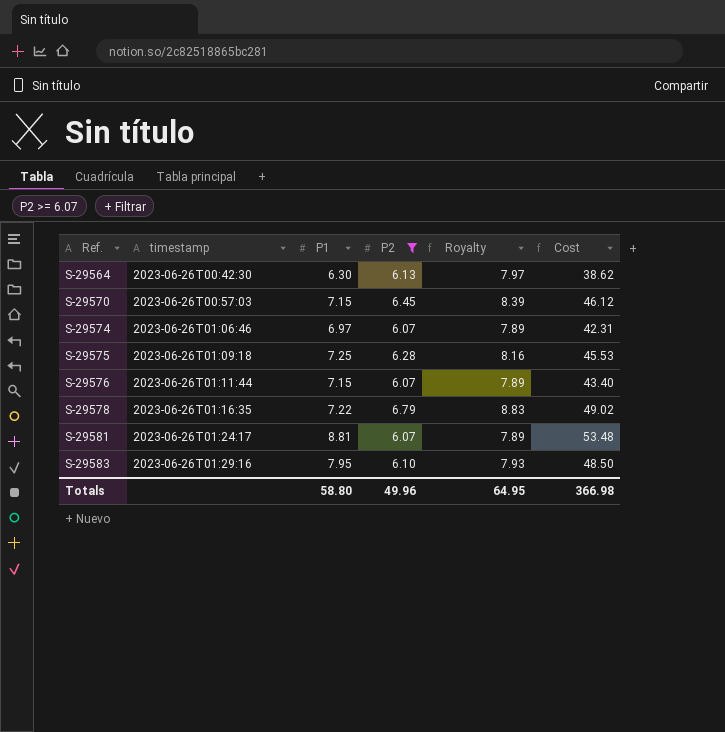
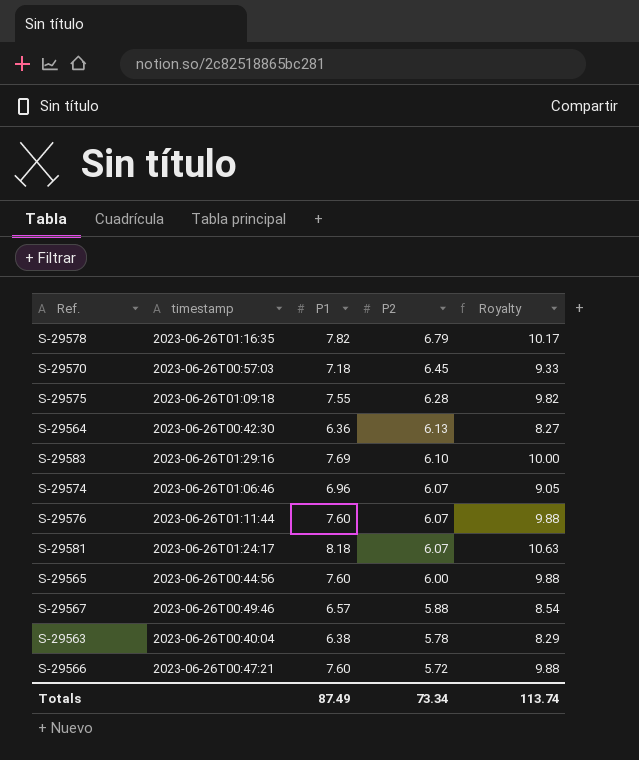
filter: P2 >= 6.07 -> none
row order: Ref. ascending -> P2 descending
column Cost | formula: [P1] * [P2] -> none
column Royalty | formula: [P2] * 1.3 -> [P1] * 1.3
S-29578 | P1: 7.22 -> 7.82
S-29570 | P1: 7.15 -> 7.18
S-29575 | P1: 7.25 -> 7.55
S-29564 | P1: 6.30 -> 6.36
S-29583 | P1: 7.95 -> 7.69
S-29574 | P1: 6.97 -> 6.96
S-29576 | P1: 7.15 -> 7.60
S-29581 | P1: 8.81 -> 8.18
Totals | P1: 58.80 -> 87.49
Totals | P2: 49.96 -> 73.34
Totals | Royalty: 64.95 -> 113.74

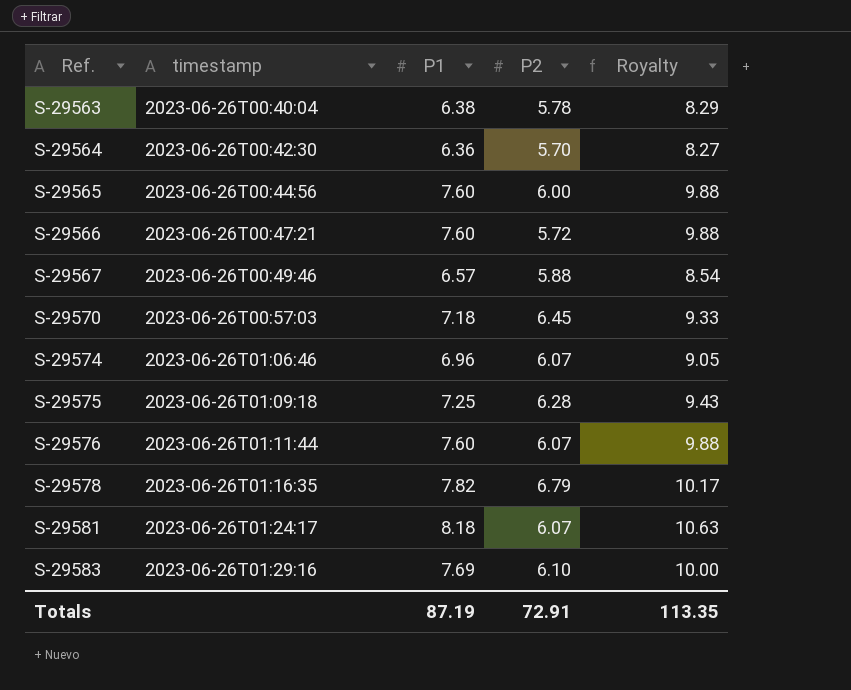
row order: P2 descending -> Ref. ascending
S-29564 | P2: 6.13 -> 5.70
S-29575 | P1: 7.55 -> 7.25
S-29575 | Royalty: 9.82 -> 9.43
Totals | P1: 87.49 -> 87.19
Totals | P2: 73.34 -> 72.91
Totals | Royalty: 113.74 -> 113.35

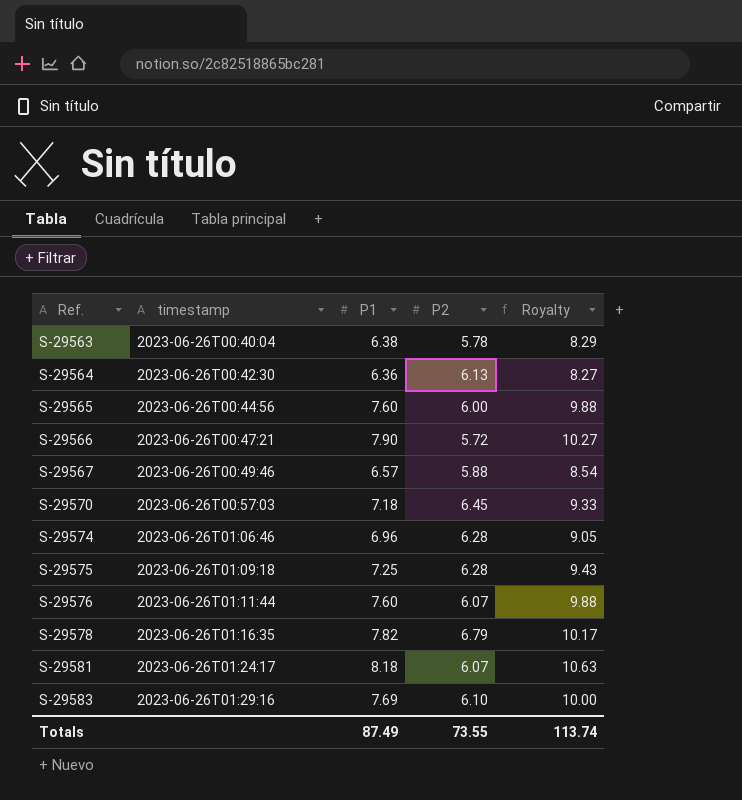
S-29564 | P2: 5.70 -> 6.13
S-29566 | P1: 7.60 -> 7.90
S-29566 | Royalty: 9.88 -> 10.27
S-29574 | P2: 6.07 -> 6.28
Totals | P1: 87.19 -> 87.49
Totals | P2: 72.91 -> 73.55
Totals | Royalty: 113.35 -> 113.74

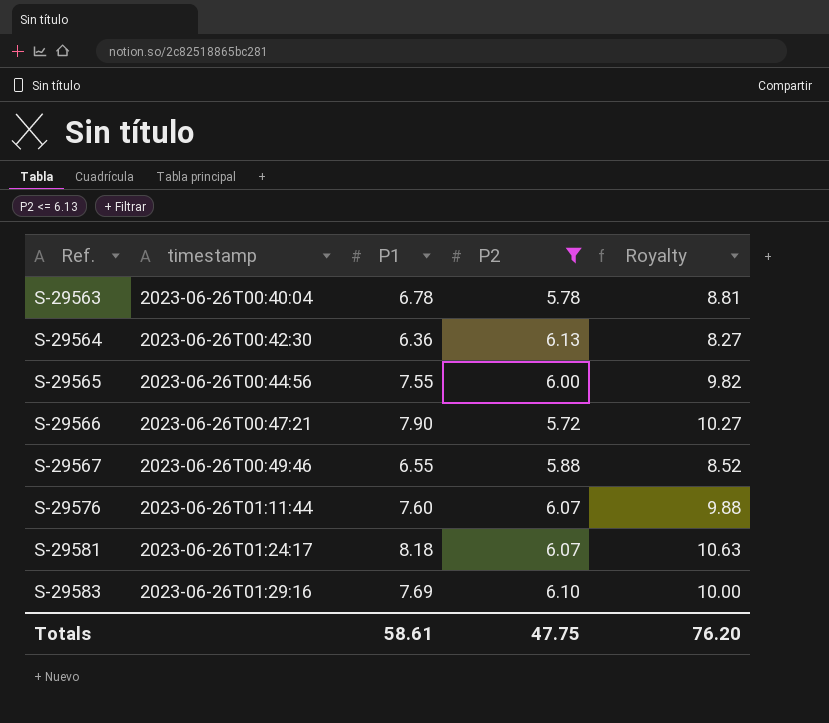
filter: none -> P2 <= 6.13
S-29563 | P1: 6.38 -> 6.78
S-29563 | Royalty: 8.29 -> 8.81
S-29565 | P1: 7.60 -> 7.55
S-29565 | Royalty: 9.88 -> 9.82
S-29567 | P1: 6.57 -> 6.55
S-29567 | Royalty: 8.54 -> 8.52
Totals | P1: 87.49 -> 58.61
Totals | P2: 73.55 -> 47.75
Totals | Royalty: 113.74 -> 76.20

